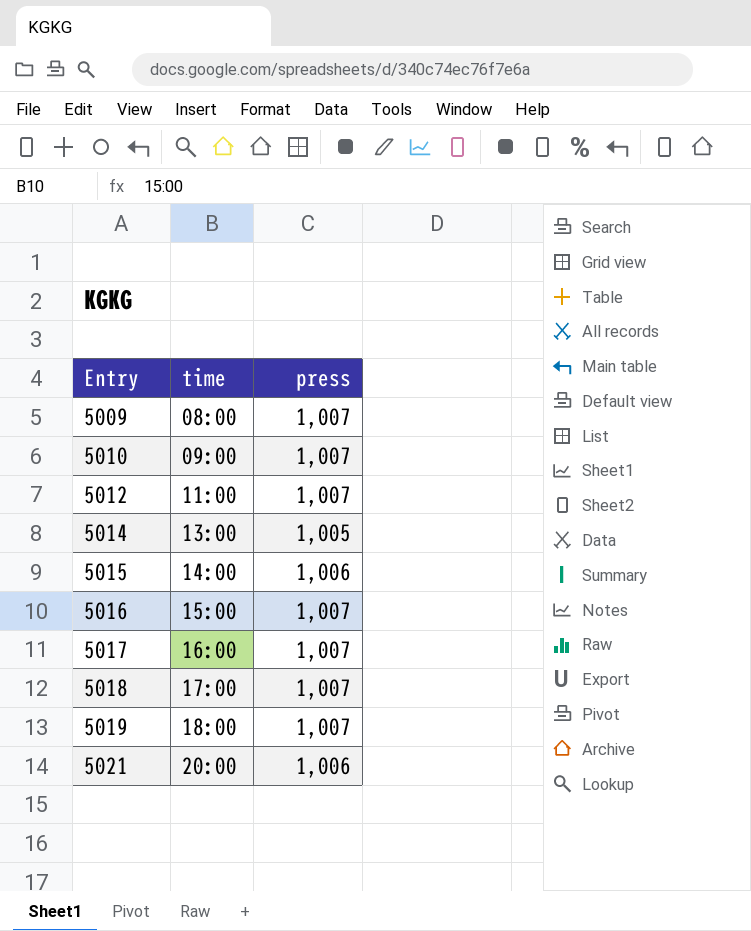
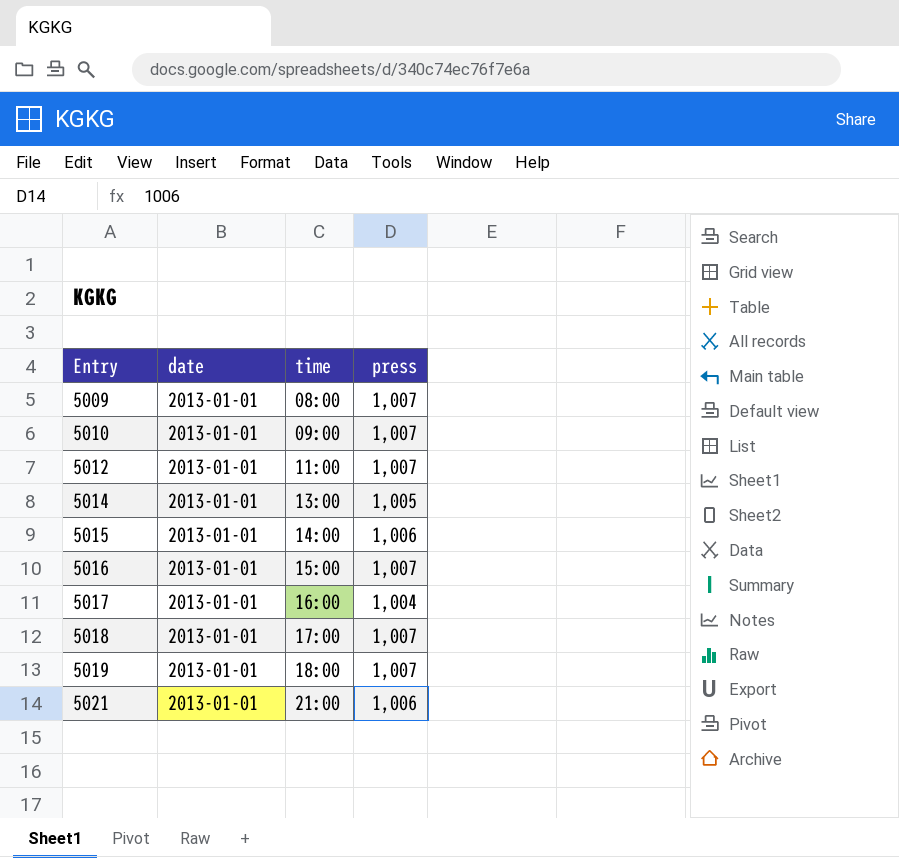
column date | position: none -> 2
5017 | press: 1,007 -> 1,004
5021 | time: 20:00 -> 21:00

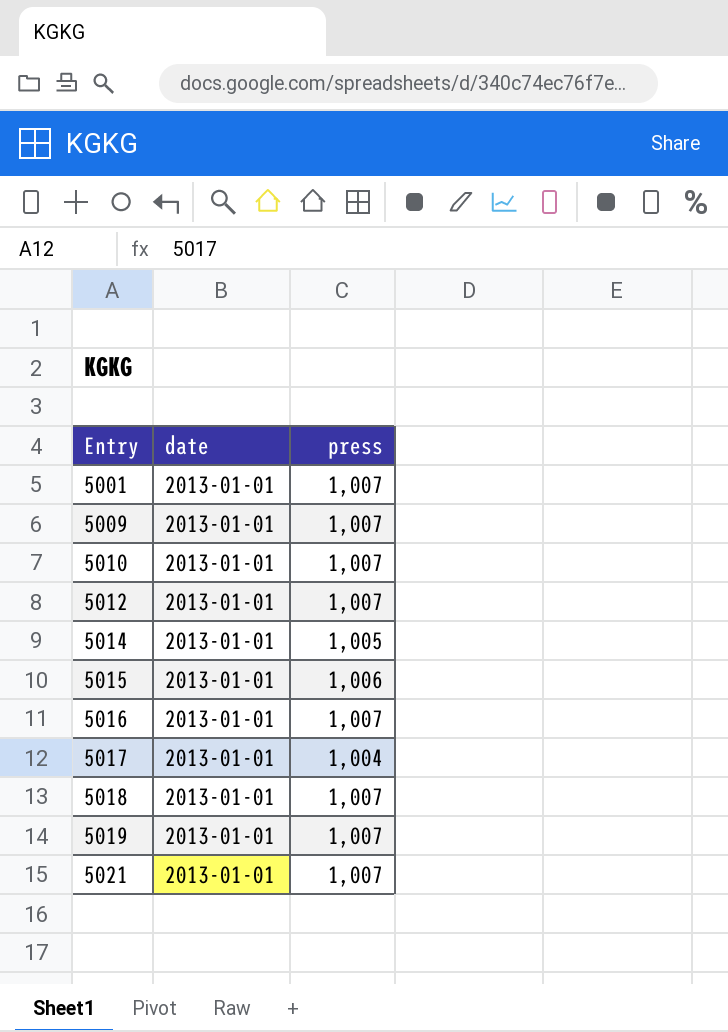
column time | position: 3 -> none
row 5001: none -> 2013-01-01 | 1,007
5021 | press: 1,006 -> 1,007

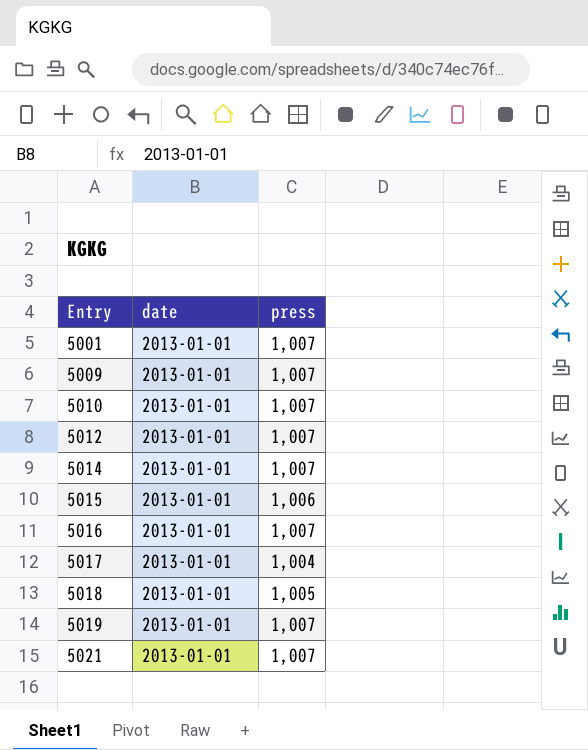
5014 | press: 1,005 -> 1,007
5018 | press: 1,007 -> 1,005

